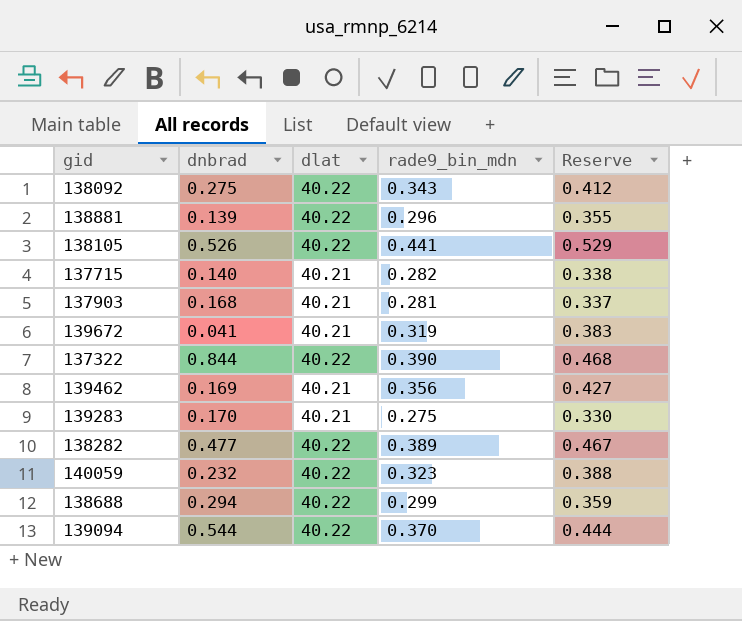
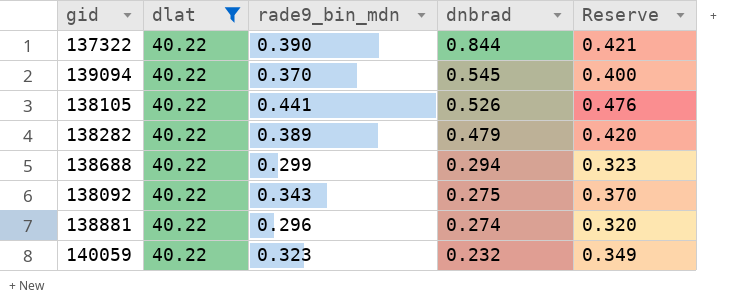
filter: none -> dlat = 40.22
row order: none -> dnbrad descending
column dnbrad | position: 2 -> 4
column Reserve | formula: [rade9_bin_mdn] * 1.2 -> [rade9_bin_mdn] * 1.08
139094 | dnbrad: 0.544 -> 0.545
138282 | dnbrad: 0.477 -> 0.479
138881 | dnbrad: 0.139 -> 0.274

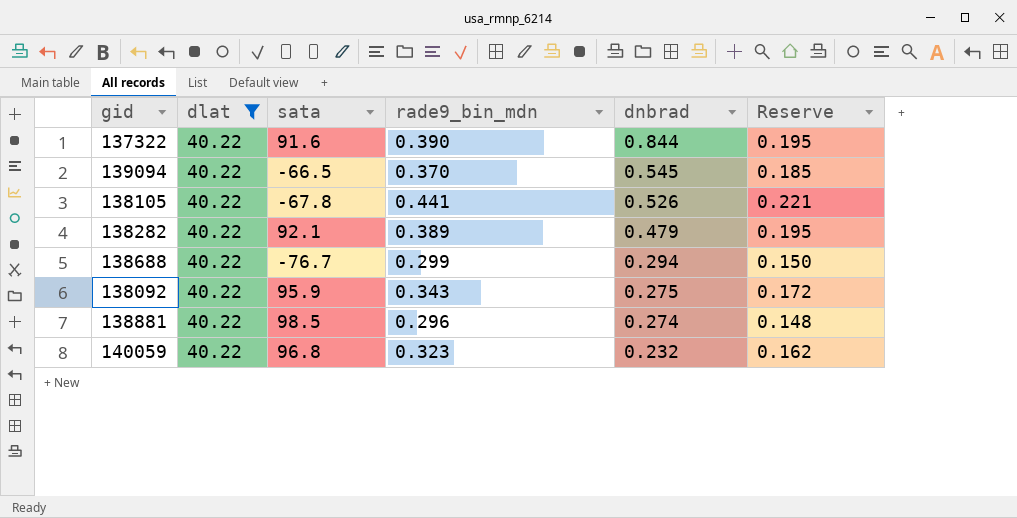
column sata | position: none -> 3
column Reserve | formula: [rade9_bin_mdn] * 1.08 -> [rade9_bin_mdn] * 0.5

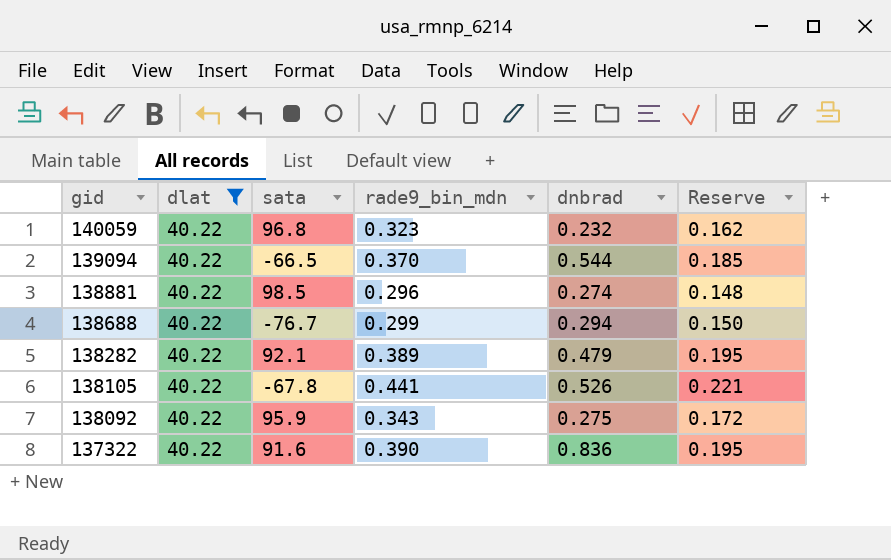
row order: dnbrad descending -> gid descending
139094 | dnbrad: 0.545 -> 0.544
137322 | dnbrad: 0.844 -> 0.836

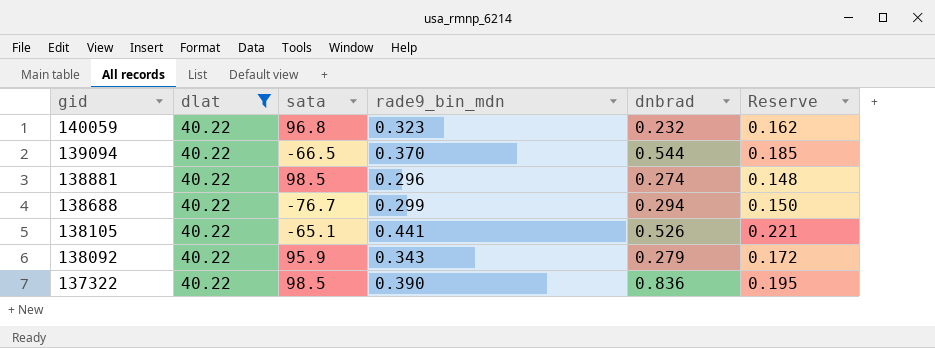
row 138282: 40.22 | 92.1 | 0.389 | 0.479 | 0.195 -> none
138105 | sata: -67.8 -> -65.1
138092 | dnbrad: 0.275 -> 0.279
137322 | sata: 91.6 -> 98.5

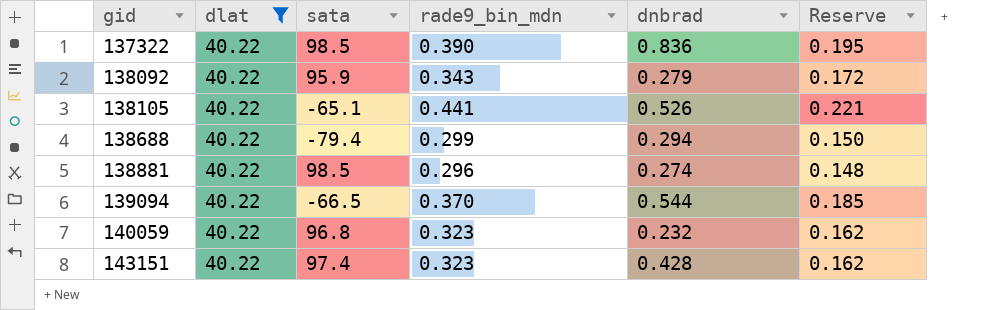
row order: gid descending -> gid ascending
138688 | sata: -76.7 -> -79.4
row 143151: none -> 40.22 | 97.4 | 0.323 | 0.428 | 0.162

